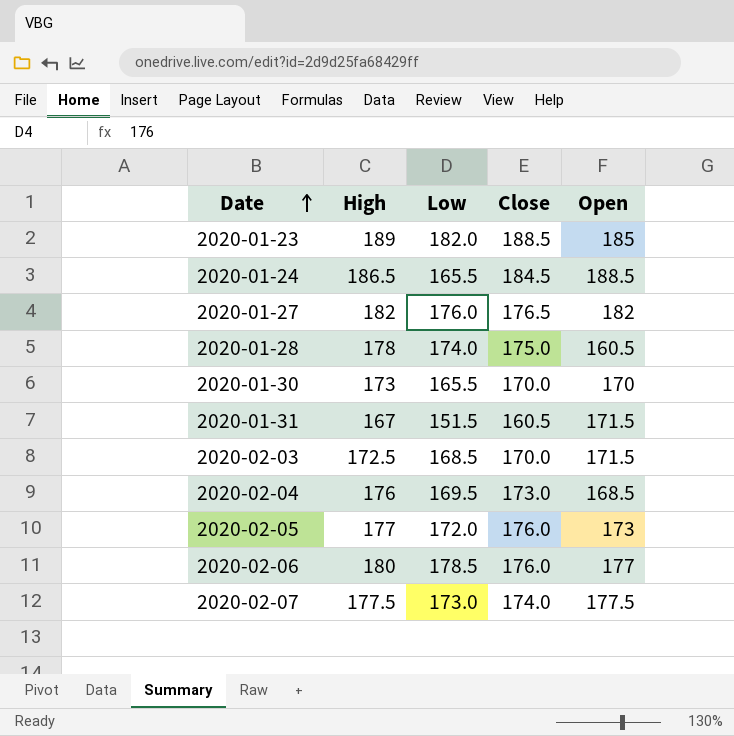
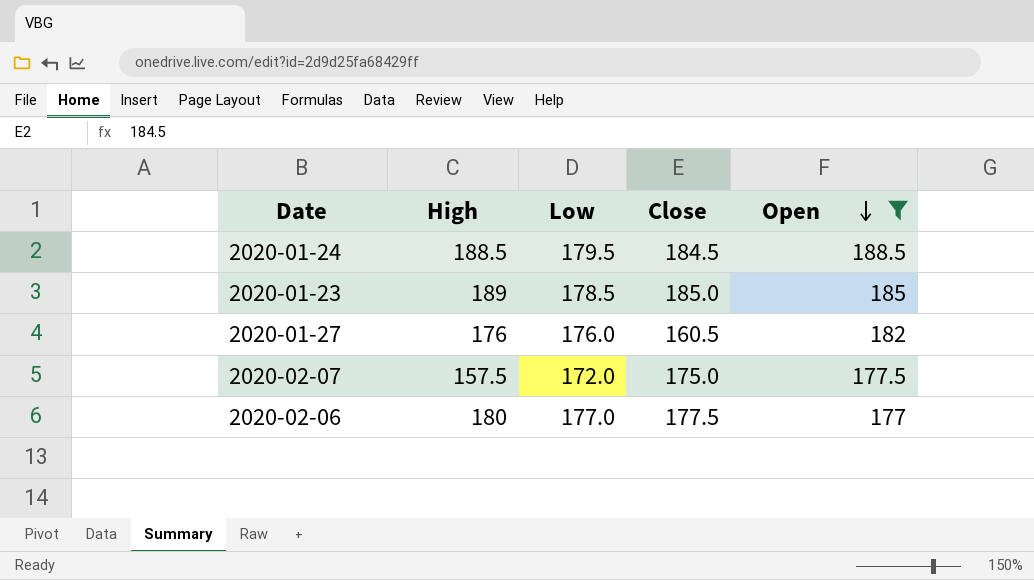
filter: none -> Open >= 177
row order: Date ascending -> Open descending
2020-01-24 | High: 186.5 -> 188.5
2020-01-24 | Low: 165.5 -> 179.5
2020-01-23 | Low: 182.0 -> 178.5
2020-01-23 | Close: 188.5 -> 185.0
2020-01-27 | High: 182 -> 176
2020-01-27 | Close: 176.5 -> 160.5
2020-02-07 | High: 177.5 -> 157.5
2020-02-07 | Low: 173.0 -> 172.0
2020-02-07 | Close: 174.0 -> 175.0
2020-02-06 | Low: 178.5 -> 177.0
2020-02-06 | Close: 176.0 -> 177.5

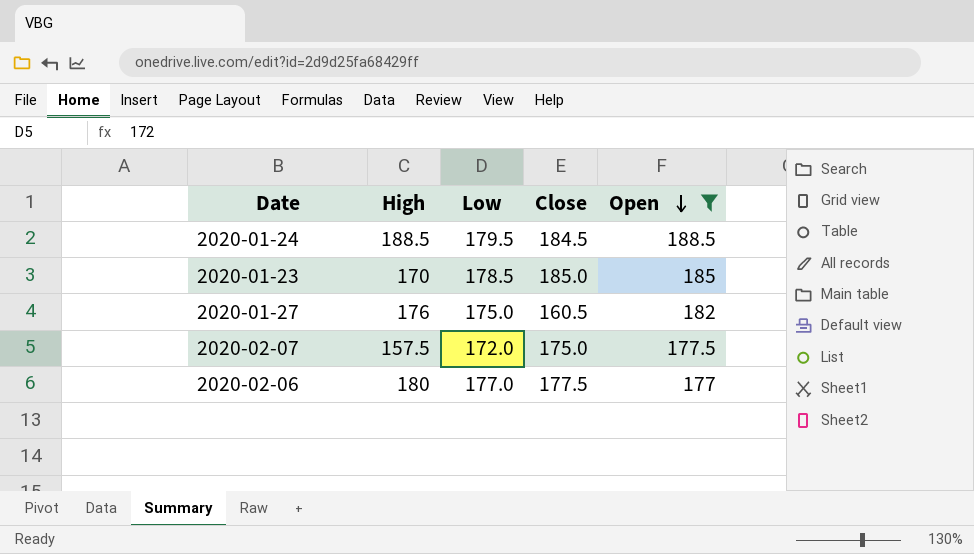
2020-01-23 | High: 189 -> 170
2020-01-27 | Low: 176.0 -> 175.0

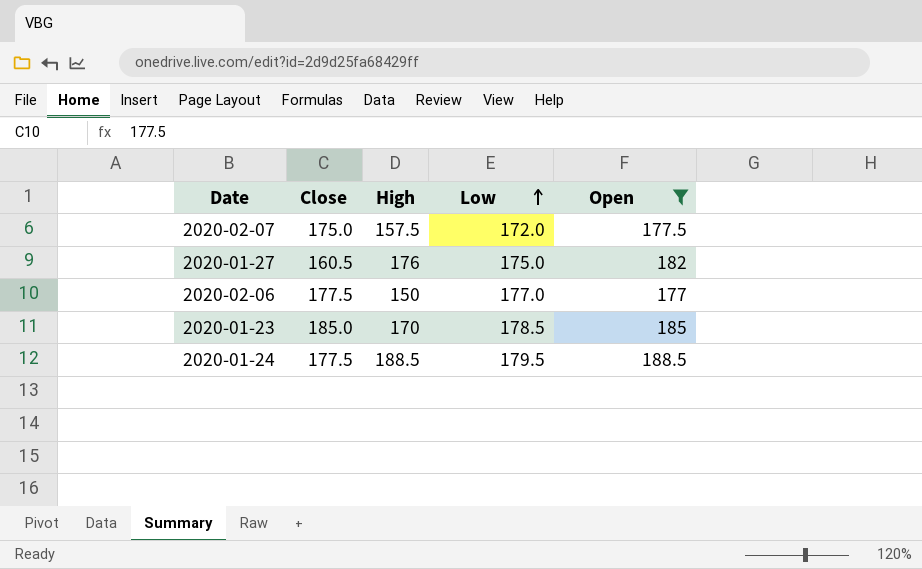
row order: Open descending -> Low ascending
column Close | position: 4 -> 2
2020-02-06 | High: 180 -> 150
2020-01-24 | Close: 184.5 -> 177.5

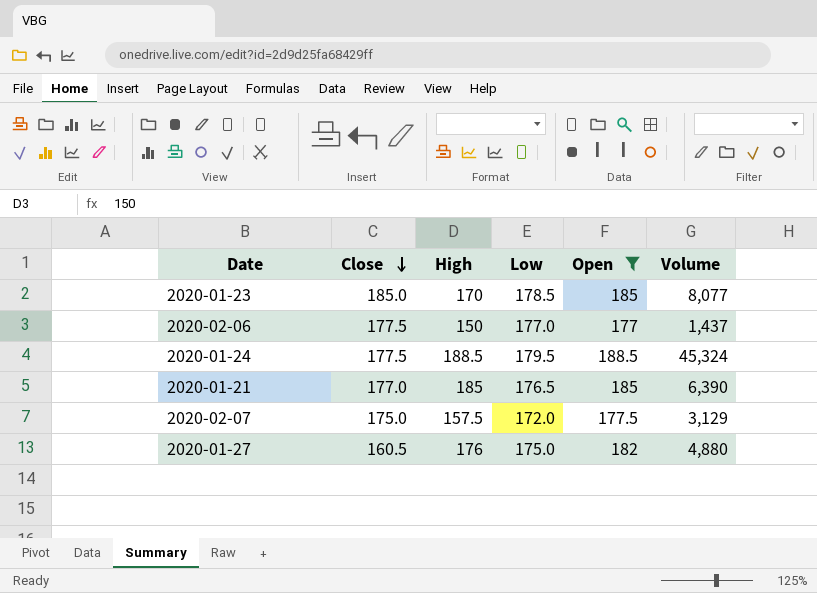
row order: Low ascending -> Close descending
column Volume | position: none -> 6
row 2020-01-21: none -> 177.0 | 185 | 176.5 | 185 | 6,390

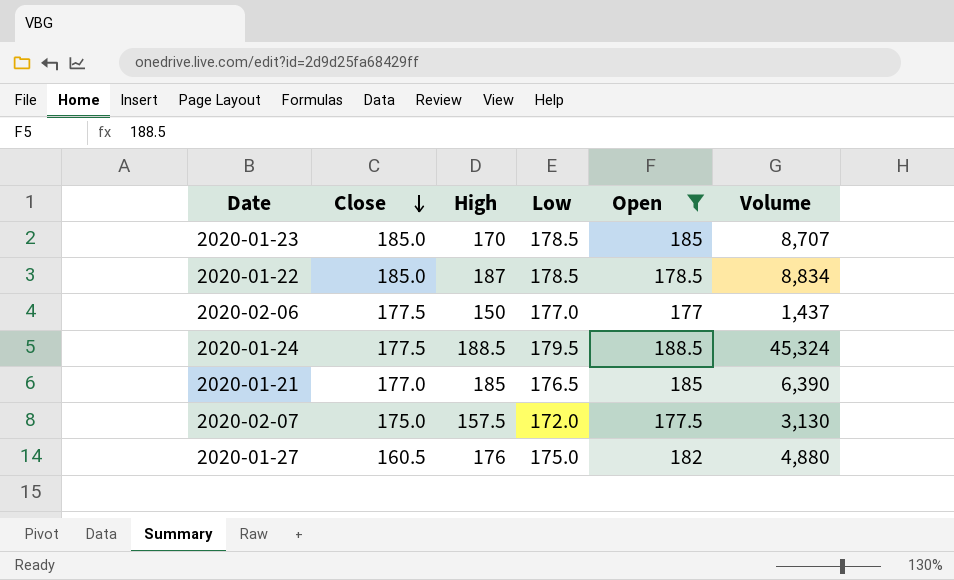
2020-01-23 | Volume: 8,077 -> 8,707
row 2020-01-22: none -> 185.0 | 187 | 178.5 | 178.5 | 8,834
2020-02-07 | Volume: 3,129 -> 3,130

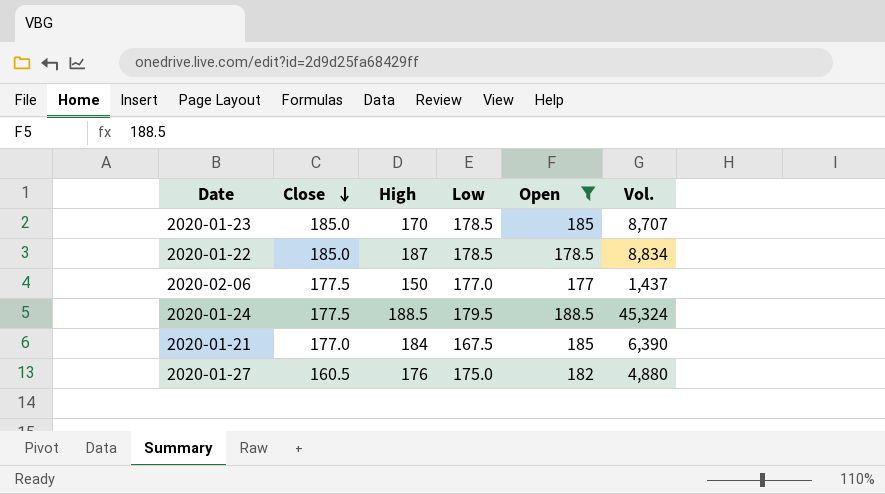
column name: Volume -> Vol.
row 2020-02-07: 175.0 | 157.5 | 172.0 | 177.5 | 3,130 -> none
2020-01-21 | High: 185 -> 184
2020-01-21 | Low: 176.5 -> 167.5

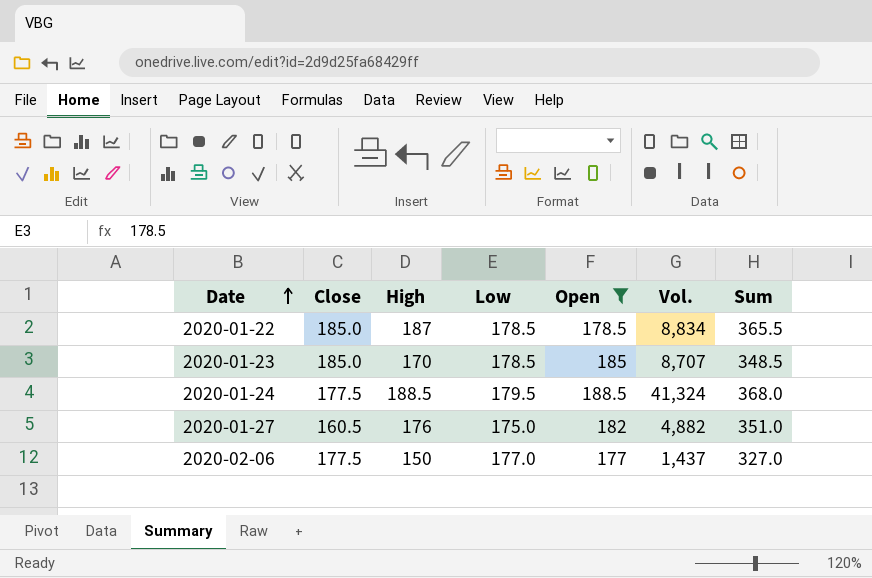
row order: Close descending -> Date ascending
column Sum | formula: none -> [High] + [Low]
row 2020-01-21: 177.0 | 184 | 167.5 | 185 | 6,390 -> none
2020-01-24 | Vol.: 45,324 -> 41,324
2020-01-27 | Vol.: 4,880 -> 4,882

